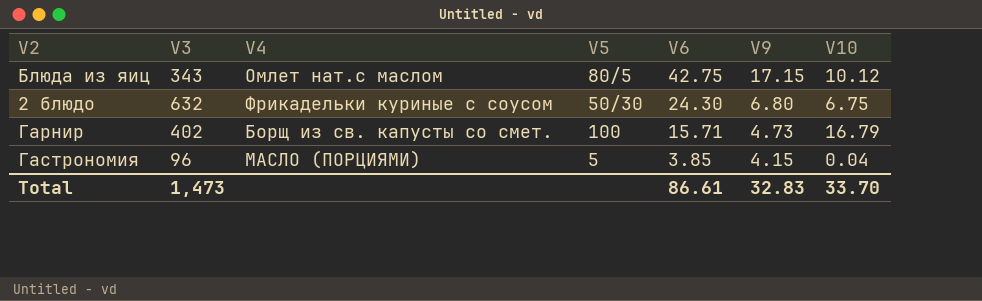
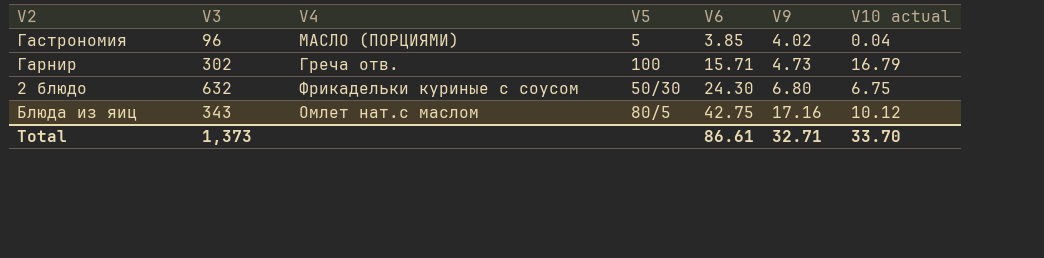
row order: V6 descending -> V6 ascending
column name: V10 -> V10 actual
Гастрономия | V9: 4.15 -> 4.02
Гарнир | V3: 402 -> 302
Гарнир | V4: Борщ из св. капусты со смет. -> Греча отв.
Блюда из яиц | V9: 17.15 -> 17.16
Total | V3: 1,473 -> 1,373
Total | V9: 32.83 -> 32.71

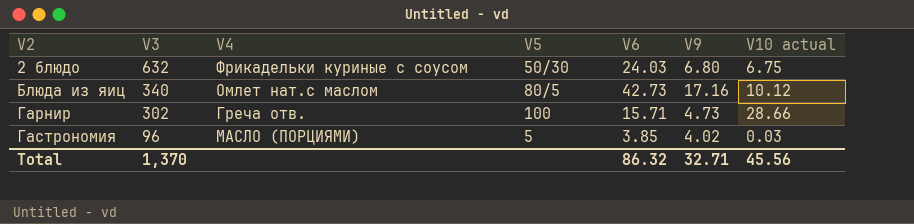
row order: V6 ascending -> V2 ascending
2 блюдо | V6: 24.30 -> 24.03
Блюда из яиц | V3: 343 -> 340
Блюда из яиц | V6: 42.75 -> 42.73
Гарнир | V10 actual: 16.79 -> 28.66
Гастрономия | V10 actual: 0.04 -> 0.03
Total | V3: 1,373 -> 1,370
Total | V6: 86.61 -> 86.32
Total | V10 actual: 33.70 -> 45.56

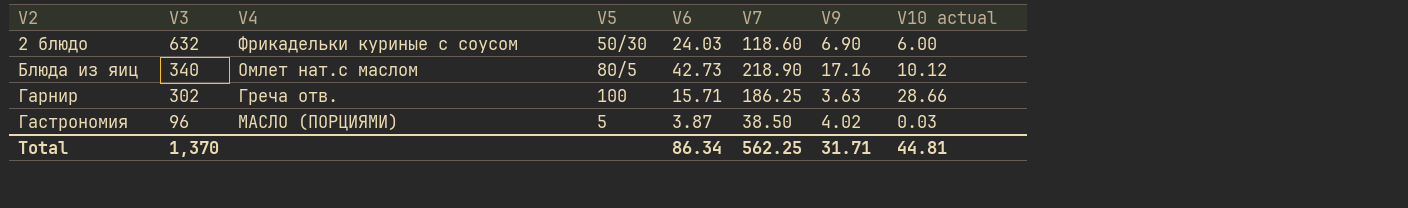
column V7 | position: none -> 6
2 блюдо | V9: 6.80 -> 6.90
2 блюдо | V10 actual: 6.75 -> 6.00
Гарнир | V9: 4.73 -> 3.63
Гастрономия | V6: 3.85 -> 3.87
Total | V6: 86.32 -> 86.34
Total | V9: 32.71 -> 31.71
Total | V10 actual: 45.56 -> 44.81

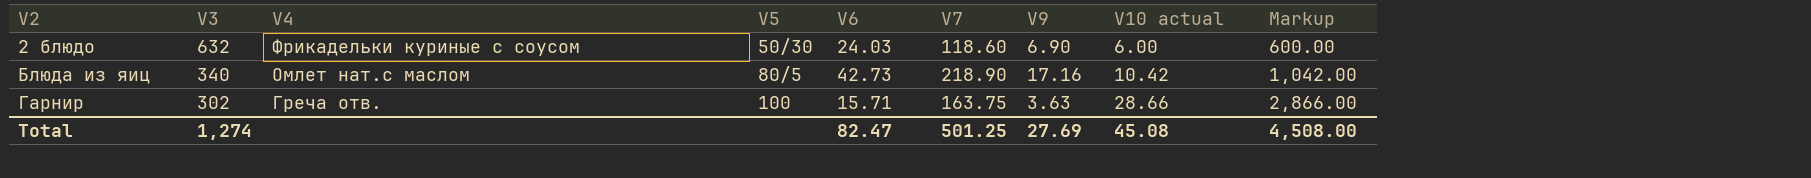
column Markup | formula: none -> [V10 actual] * 100
row Гастрономия: 96 | МАСЛО (ПОРЦИЯМИ) | 5 | 3.87 | 38.50 | 4.02 | 0.03 -> none
Блюда из яиц | V10 actual: 10.12 -> 10.42
Гарнир | V7: 186.25 -> 163.75
Total | V3: 1,370 -> 1,274
Total | V6: 86.34 -> 82.47
Total | V7: 562.25 -> 501.25
Total | V9: 31.71 -> 27.69
Total | V10 actual: 44.81 -> 45.08

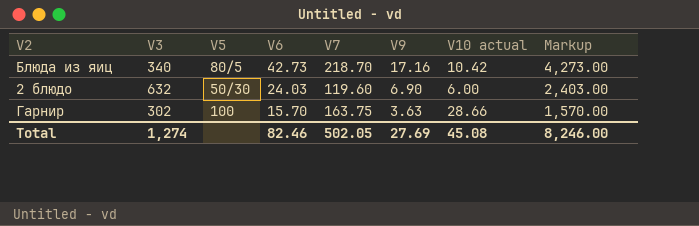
row order: V2 ascending -> V6 descending
column V4 | position: 3 -> none
column Markup | formula: [V10 actual] * 100 -> [V6] * 100
Блюда из яиц | V7: 218.90 -> 218.70
2 блюдо | V7: 118.60 -> 119.60
Гарнир | V6: 15.71 -> 15.70
Total | V6: 82.47 -> 82.46
Total | V7: 501.25 -> 502.05
Total | Markup: 4,508.00 -> 8,246.00

